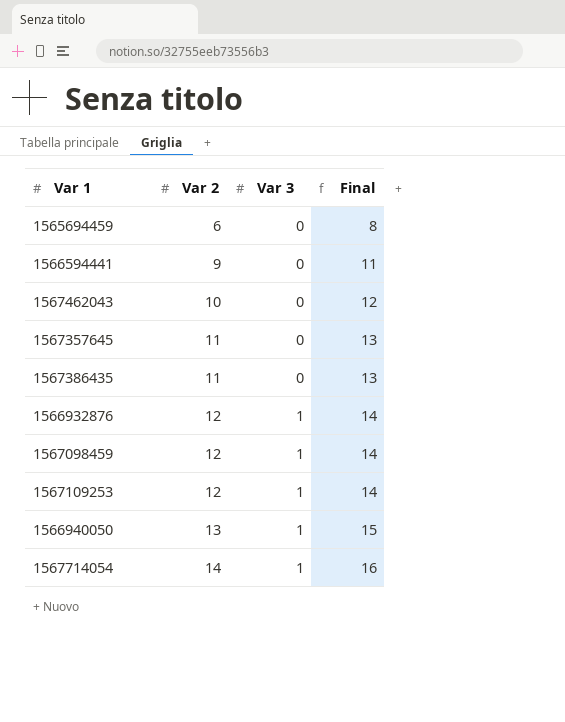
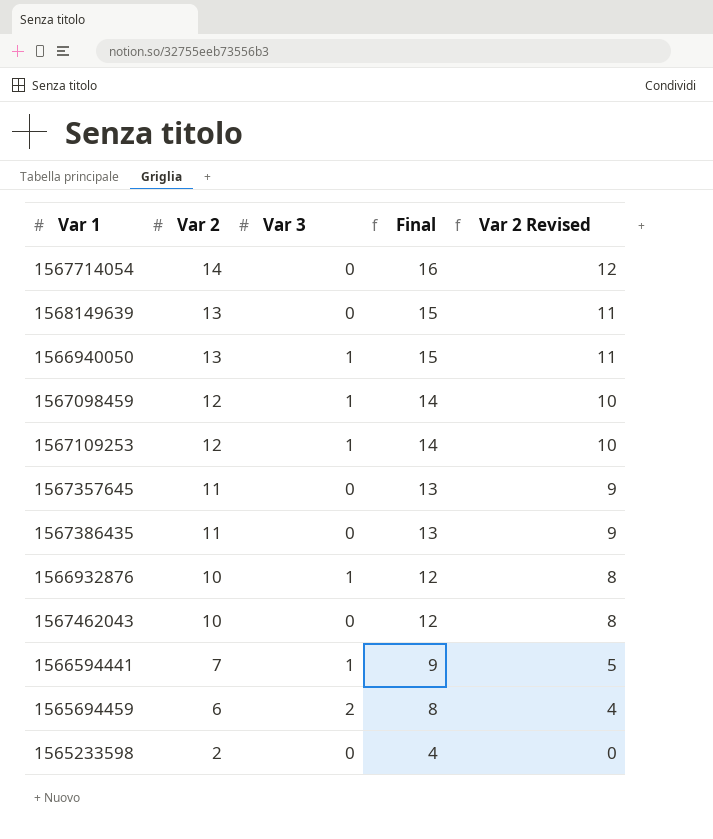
row order: Var 2 ascending -> Var 2 descending
column Var 2 Revised | formula: none -> [Var 2] - 2
1567714054 | Var 3: 1 -> 0
row 1568149639: none -> 13 | 0 | 15 | 11
1566932876 | Var 2: 12 -> 10
1566932876 | Final: 14 -> 12
1566594441 | Var 2: 9 -> 7
1566594441 | Var 3: 0 -> 1
1566594441 | Final: 11 -> 9
1565694459 | Var 3: 0 -> 2
row 1565233598: none -> 2 | 0 | 4 | 0

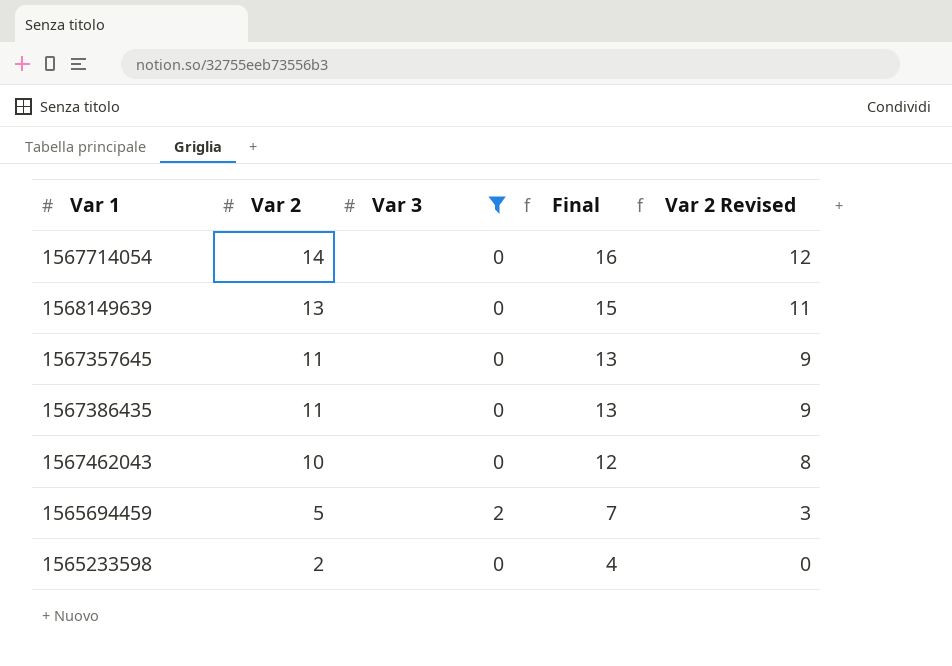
filter: none -> Var 3 != 1
1565694459 | Var 2: 6 -> 5
1565694459 | Final: 8 -> 7
1565694459 | Var 2 Revised: 4 -> 3

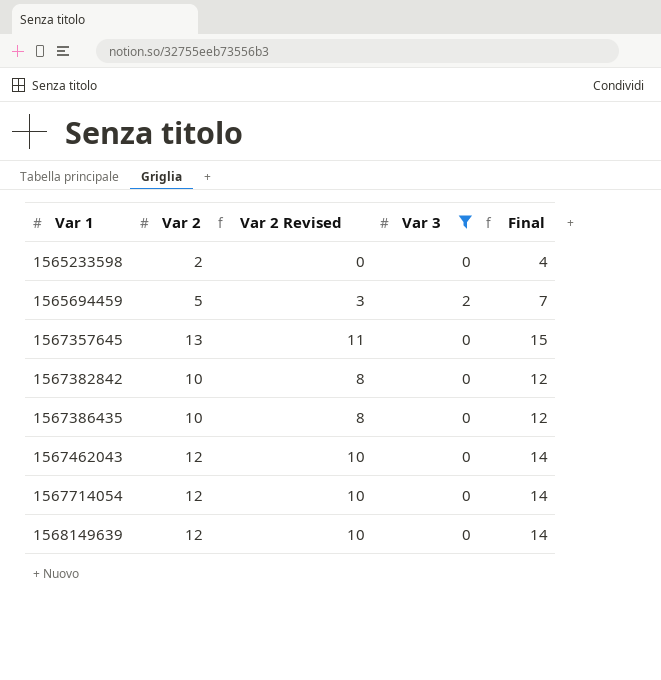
row order: Var 2 descending -> Var 1 ascending
column Var 2 Revised | position: 5 -> 3
1567357645 | Var 2: 11 -> 13
1567357645 | Var 2 Revised: 9 -> 11
1567357645 | Final: 13 -> 15
row 1567382842: none -> 10 | 8 | 0 | 12
1567386435 | Var 2: 11 -> 10
1567386435 | Var 2 Revised: 9 -> 8
1567386435 | Final: 13 -> 12
1567462043 | Var 2: 10 -> 12
1567462043 | Var 2 Revised: 8 -> 10
1567462043 | Final: 12 -> 14
1567714054 | Var 2: 14 -> 12
1567714054 | Var 2 Revised: 12 -> 10
1567714054 | Final: 16 -> 14
1568149639 | Var 2: 13 -> 12
1568149639 | Var 2 Revised: 11 -> 10
1568149639 | Final: 15 -> 14

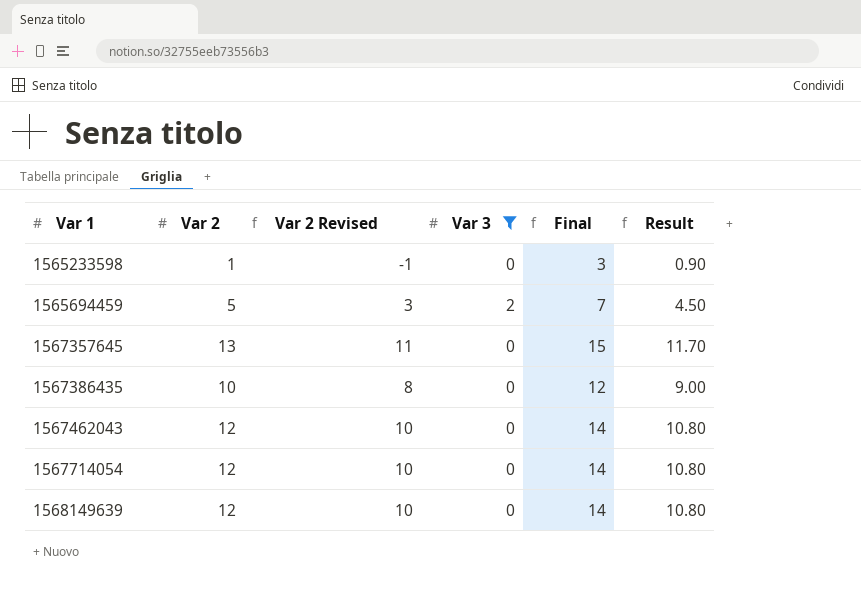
column Result | formula: none -> [Var 2] * 0.9
row 1567382842: 10 | 8 | 0 | 12 -> none
1565233598 | Var 2: 2 -> 1
1565233598 | Var 2 Revised: 0 -> -1
1565233598 | Final: 4 -> 3

